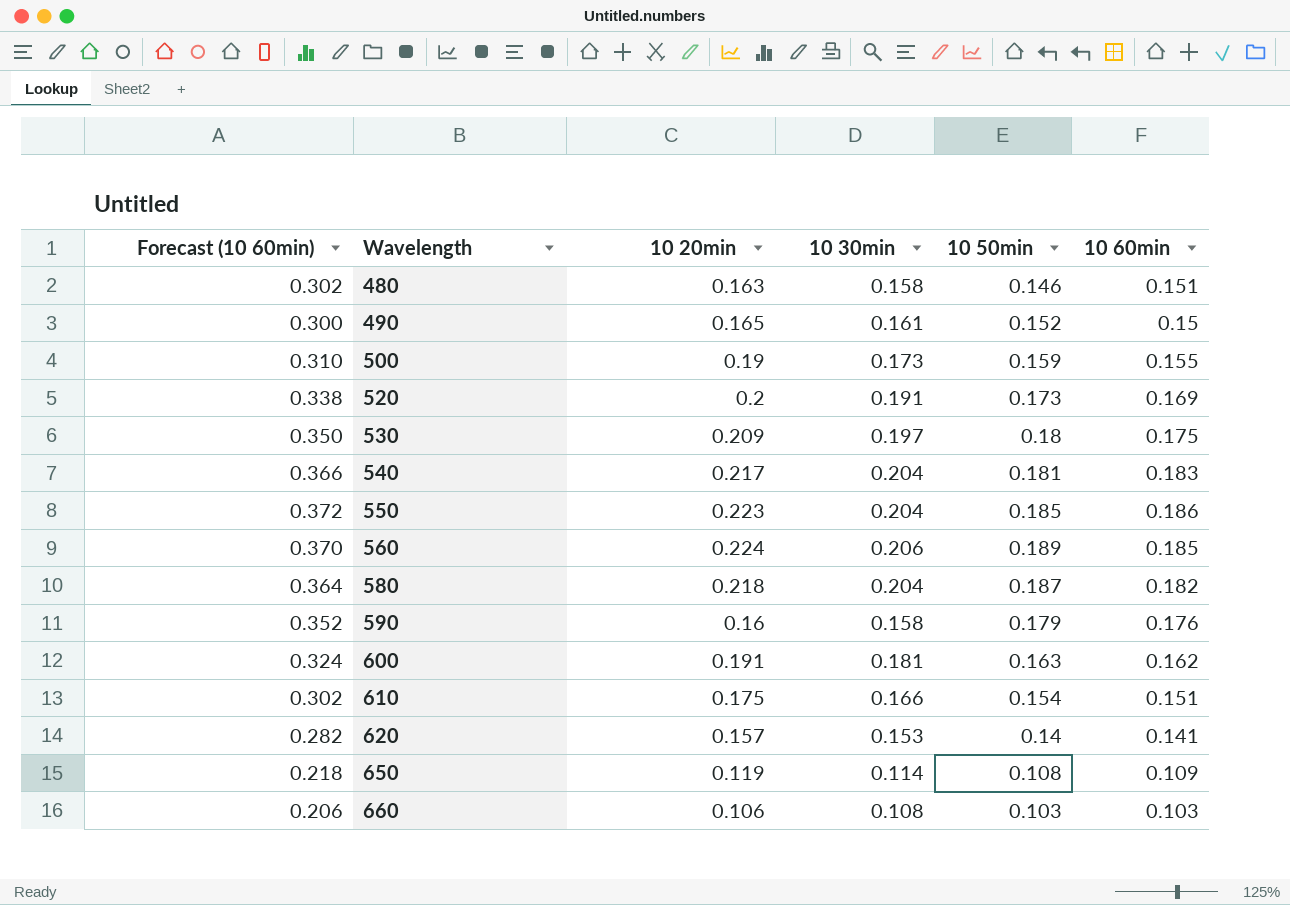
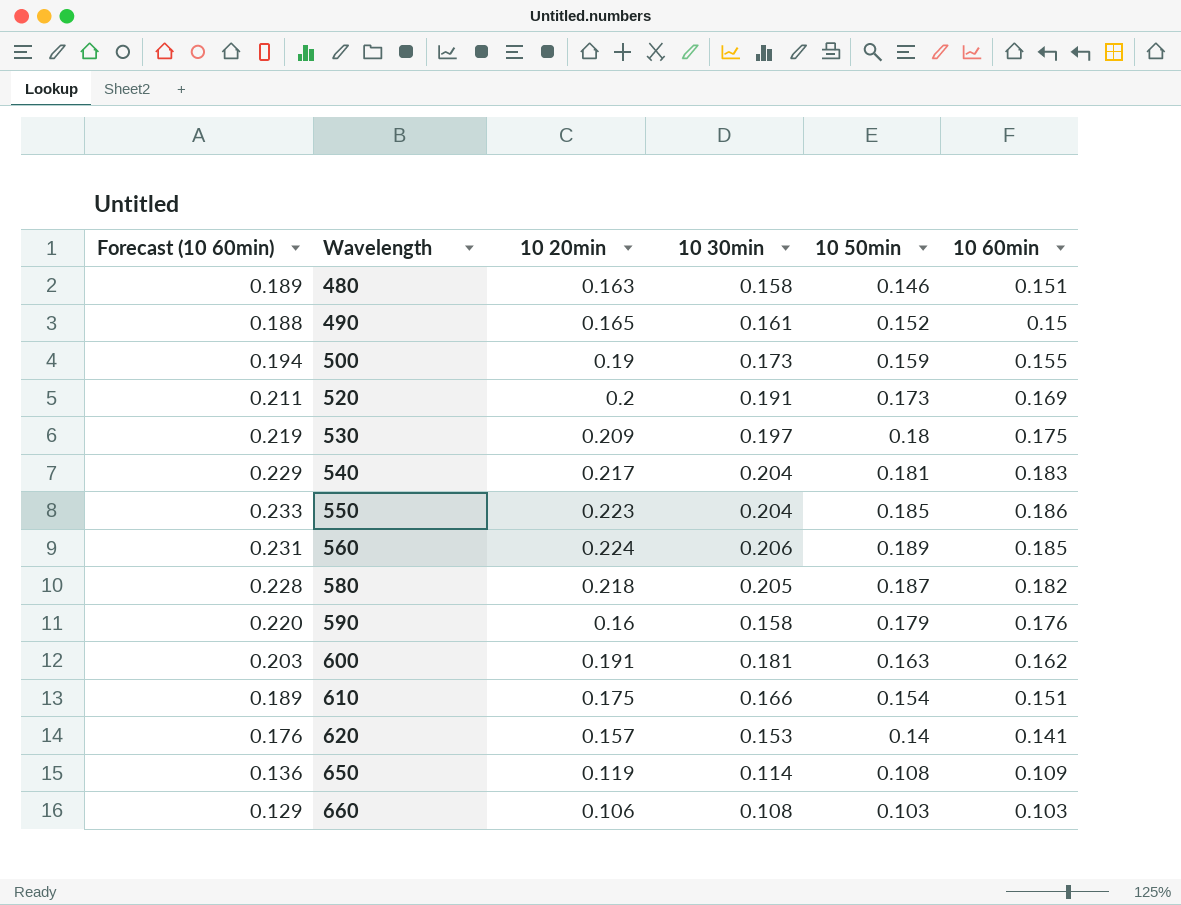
column Forecast (10 60min) | formula: [10 60min] * 2 -> [10 60min] * 1.25
580 | 10 30min: 0.204 -> 0.205

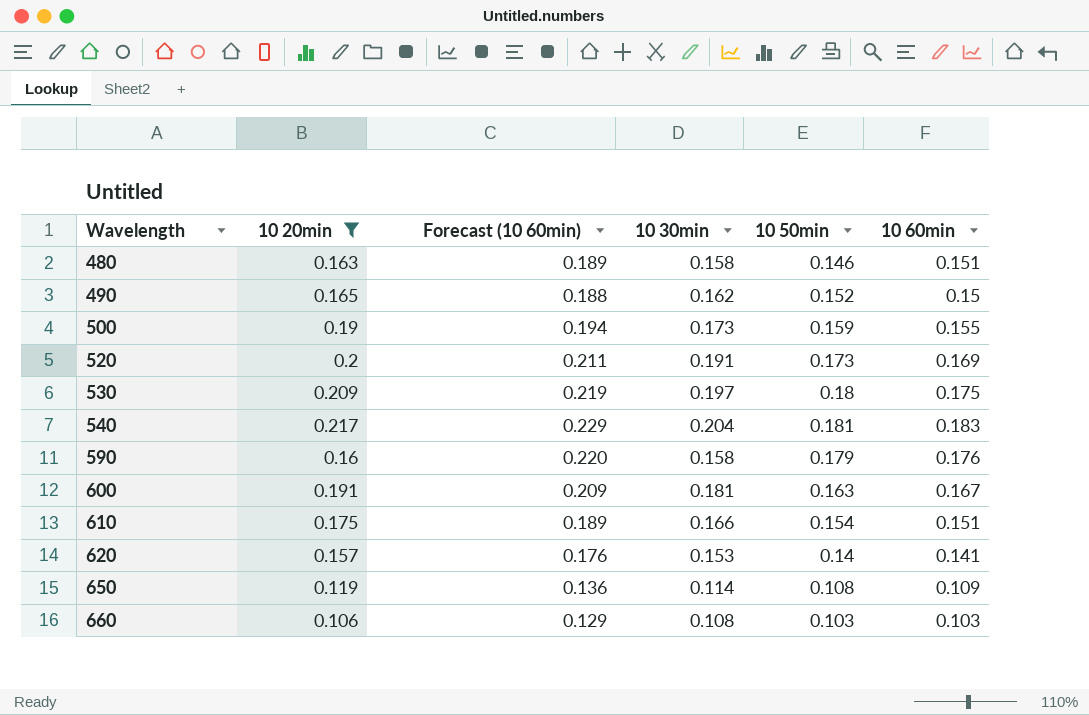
filter: none -> 10 20min <= 0.217
column Forecast (10 60min) | position: 1 -> 3
490 | 10 30min: 0.161 -> 0.162
600 | Forecast (10 60min): 0.203 -> 0.209
600 | 10 60min: 0.162 -> 0.167

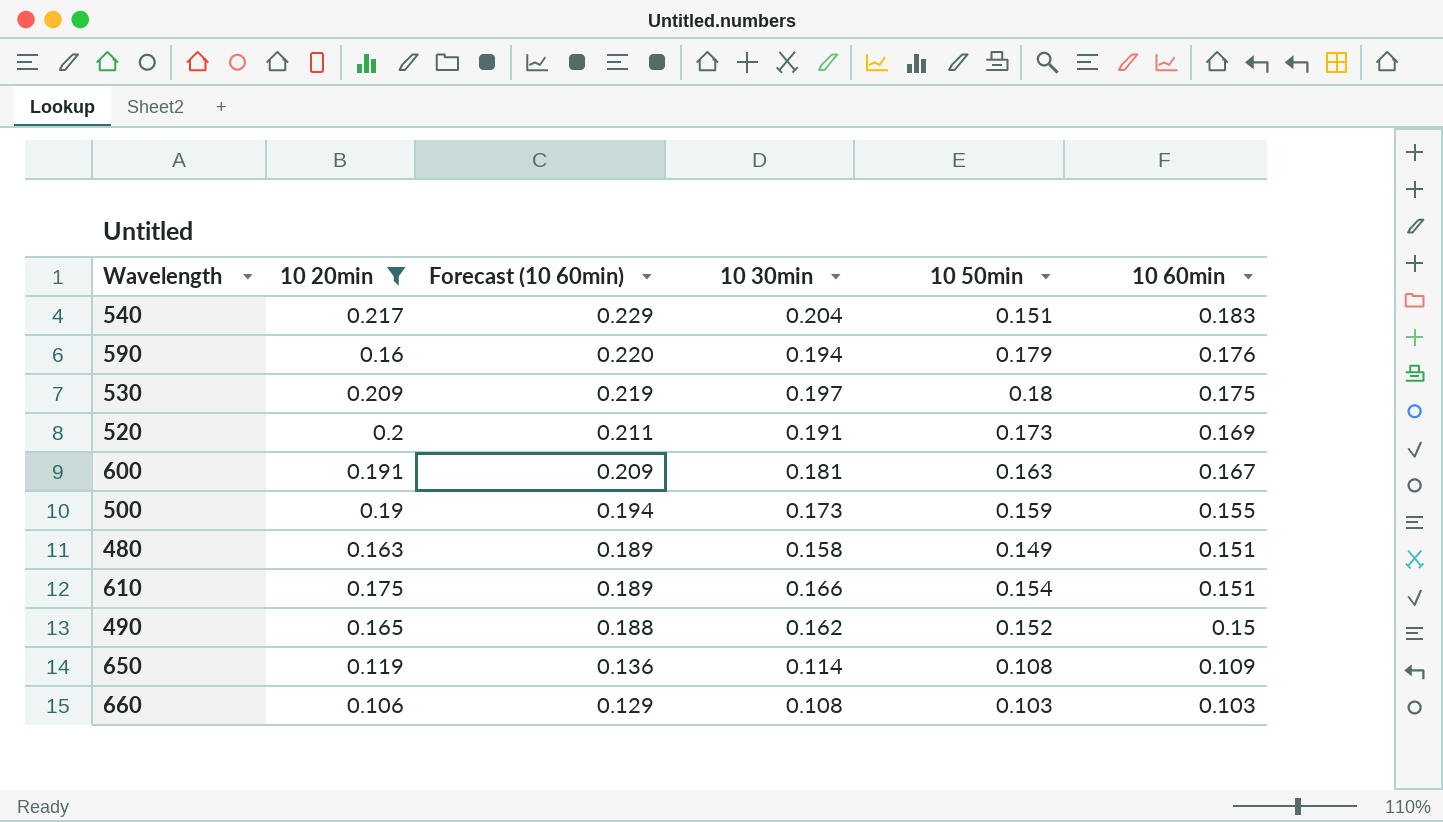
row order: Wavelength ascending -> Forecast (10 60min) descending
row 620: 0.157 | 0.176 | 0.153 | 0.14 | 0.141 -> none
540 | 10 50min: 0.181 -> 0.151
590 | 10 30min: 0.158 -> 0.194
480 | 10 50min: 0.146 -> 0.149

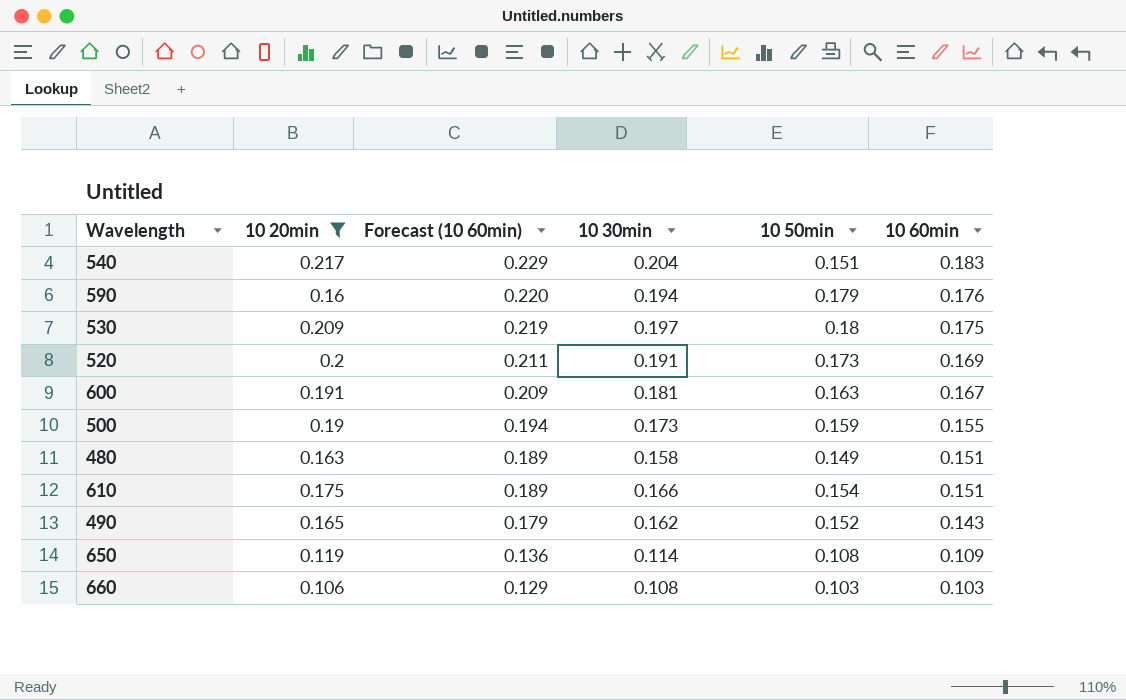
490 | Forecast (10 60min): 0.188 -> 0.179
490 | 10 60min: 0.15 -> 0.143

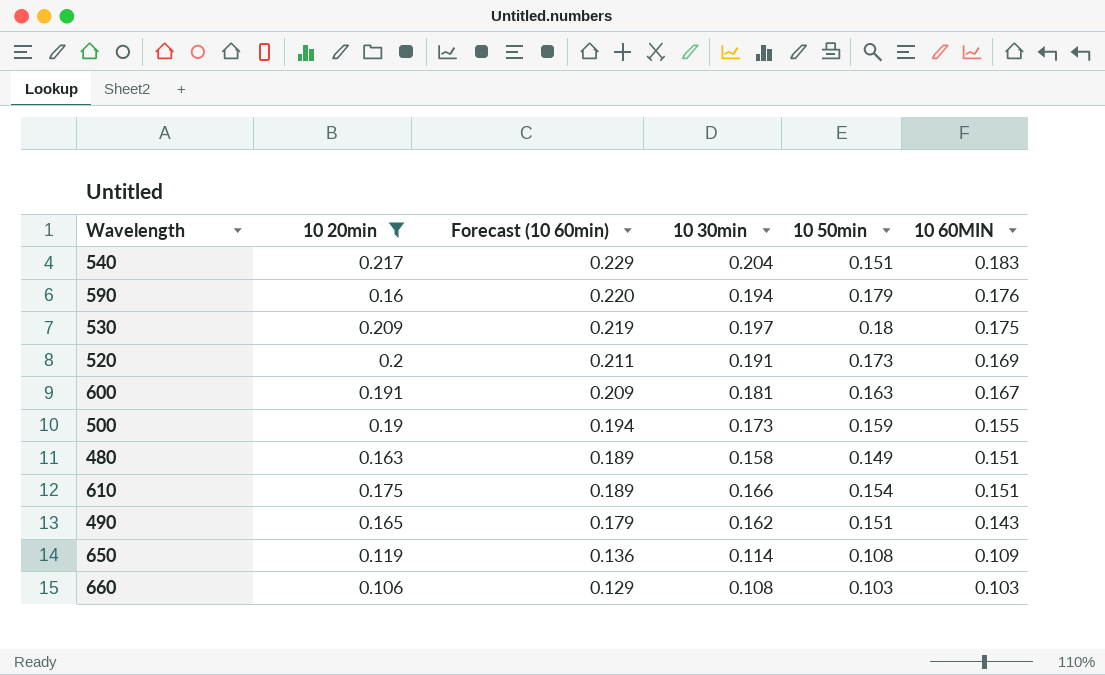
column name: 10 60min -> 10 60MIN
490 | 10 50min: 0.152 -> 0.151

